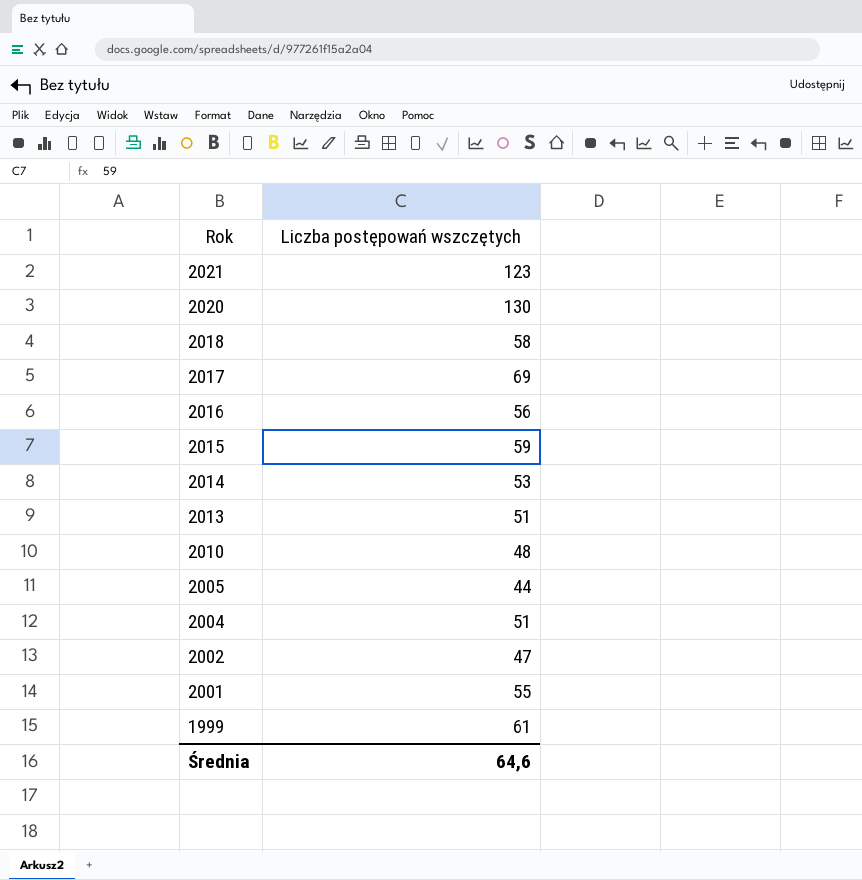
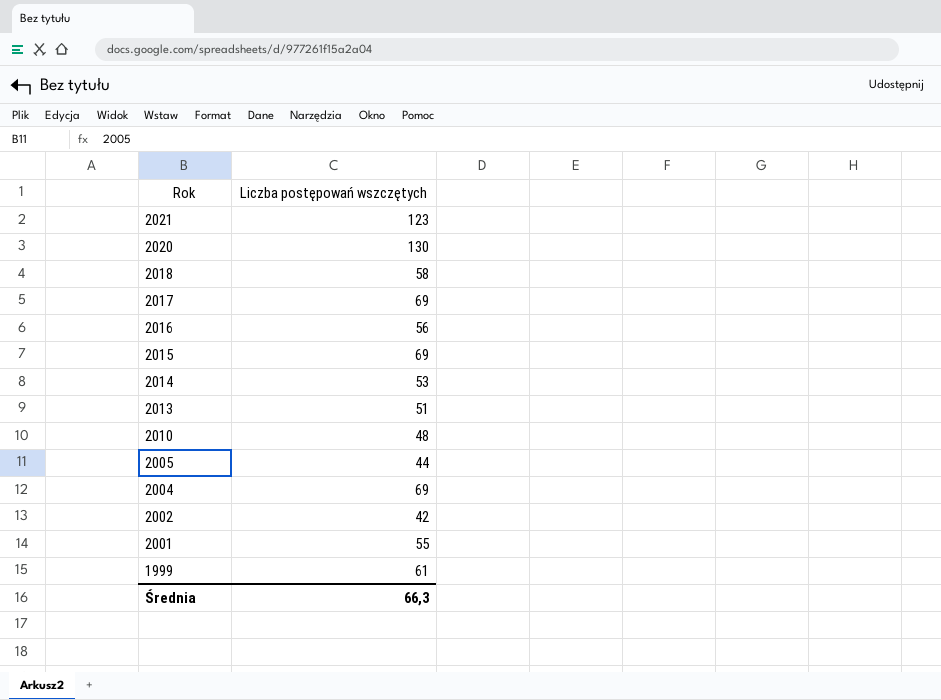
2015 | Liczba postępowań wszczętych: 59 -> 69
2004 | Liczba postępowań wszczętych: 51 -> 69
2002 | Liczba postępowań wszczętych: 47 -> 42
Średnia | Liczba postępowań wszczętych: 64,6 -> 66,3

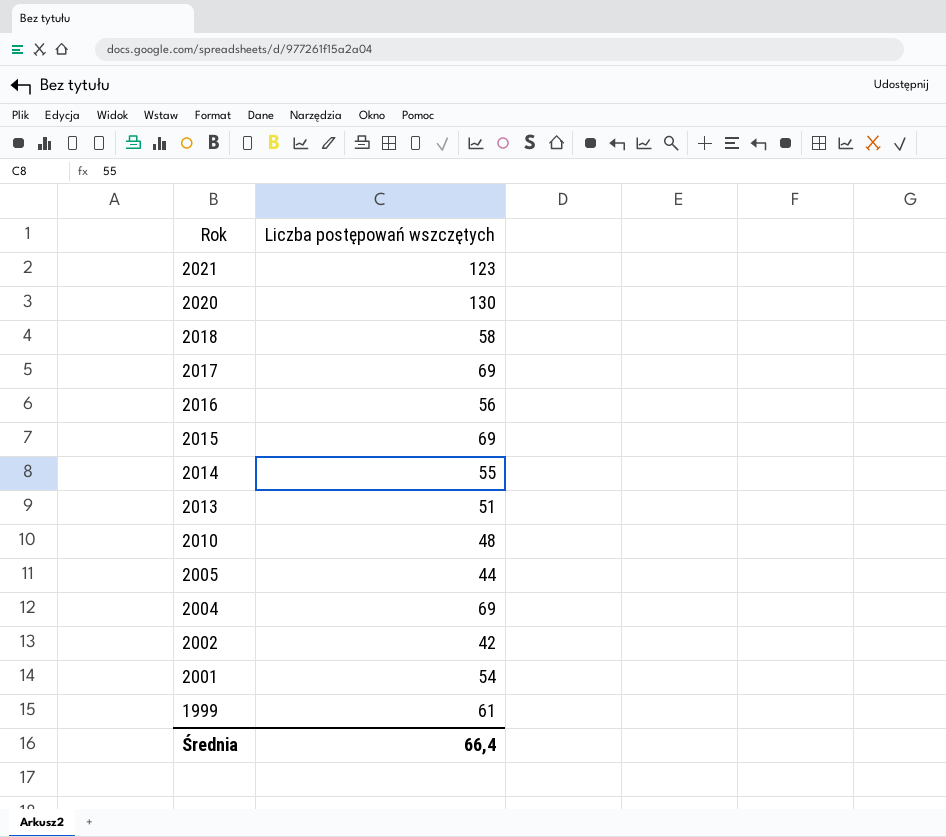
2014 | Liczba postępowań wszczętych: 53 -> 55
2001 | Liczba postępowań wszczętych: 55 -> 54
Średnia | Liczba postępowań wszczętych: 66,3 -> 66,4

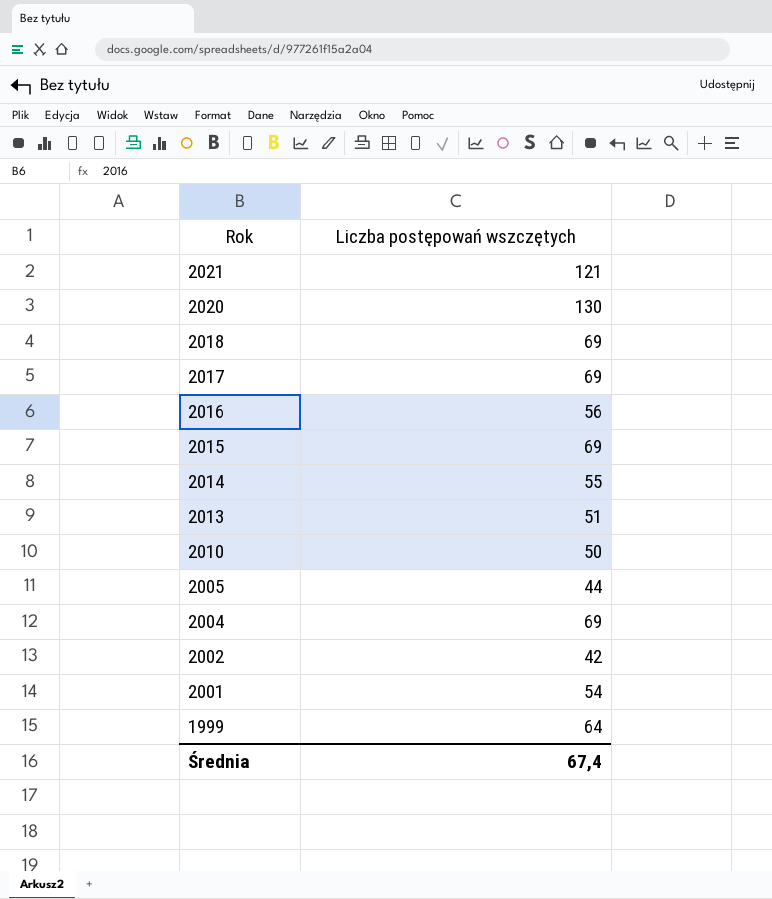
2021 | Liczba postępowań wszczętych: 123 -> 121
2018 | Liczba postępowań wszczętych: 58 -> 69
2010 | Liczba postępowań wszczętych: 48 -> 50
1999 | Liczba postępowań wszczętych: 61 -> 64
Średnia | Liczba postępowań wszczętych: 66,4 -> 67,4

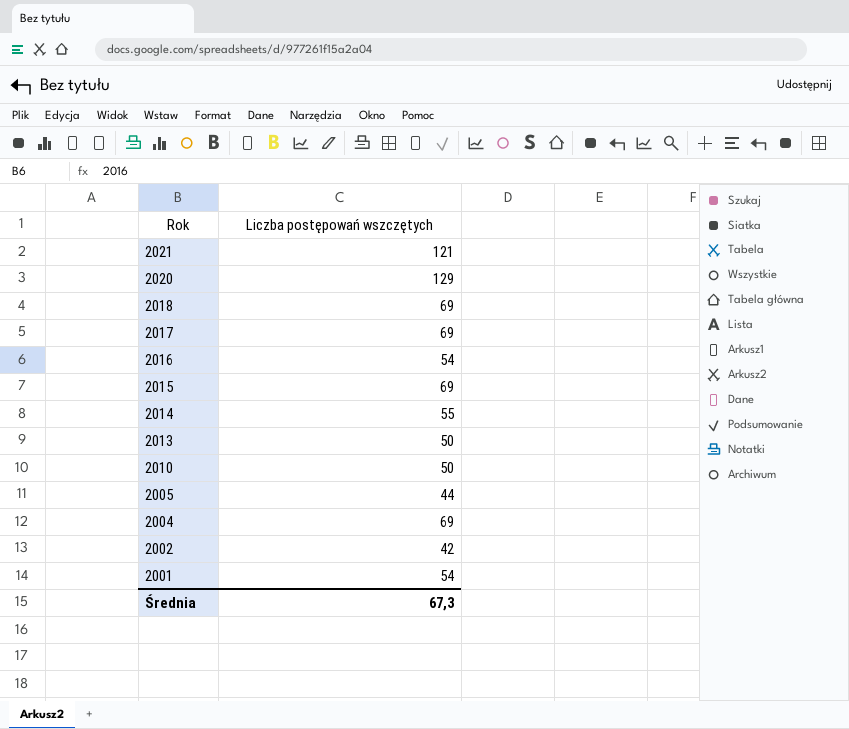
row 1999: 64 -> none
2020 | Liczba postępowań wszczętych: 130 -> 129
2016 | Liczba postępowań wszczętych: 56 -> 54
2013 | Liczba postępowań wszczętych: 51 -> 50
Średnia | Liczba postępowań wszczętych: 67,4 -> 67,3

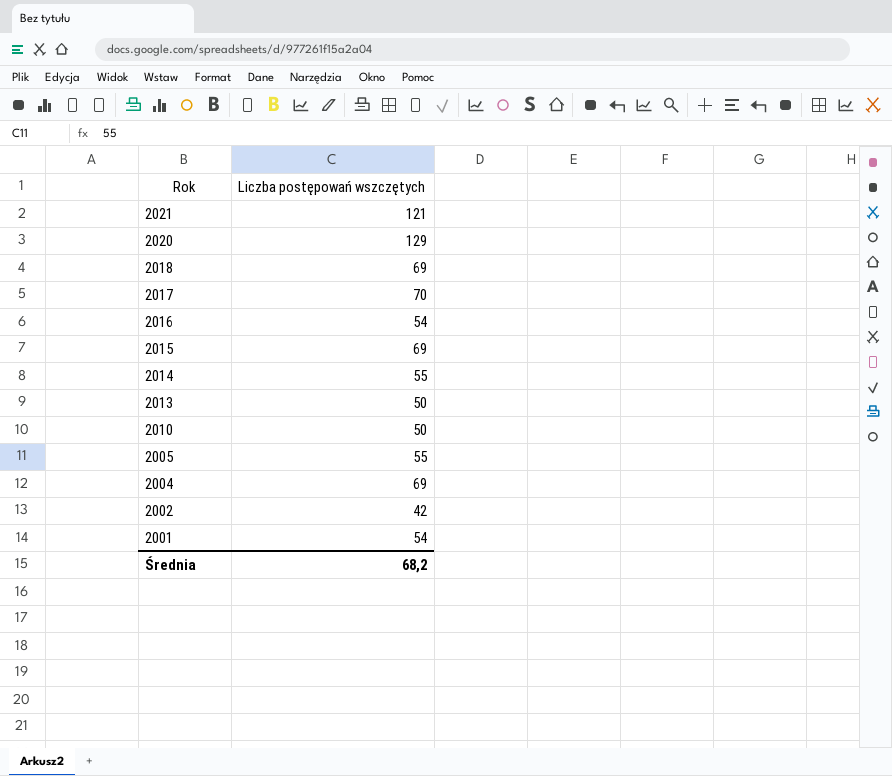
2017 | Liczba postępowań wszczętych: 69 -> 70
2005 | Liczba postępowań wszczętych: 44 -> 55
Średnia | Liczba postępowań wszczętych: 67,3 -> 68,2

